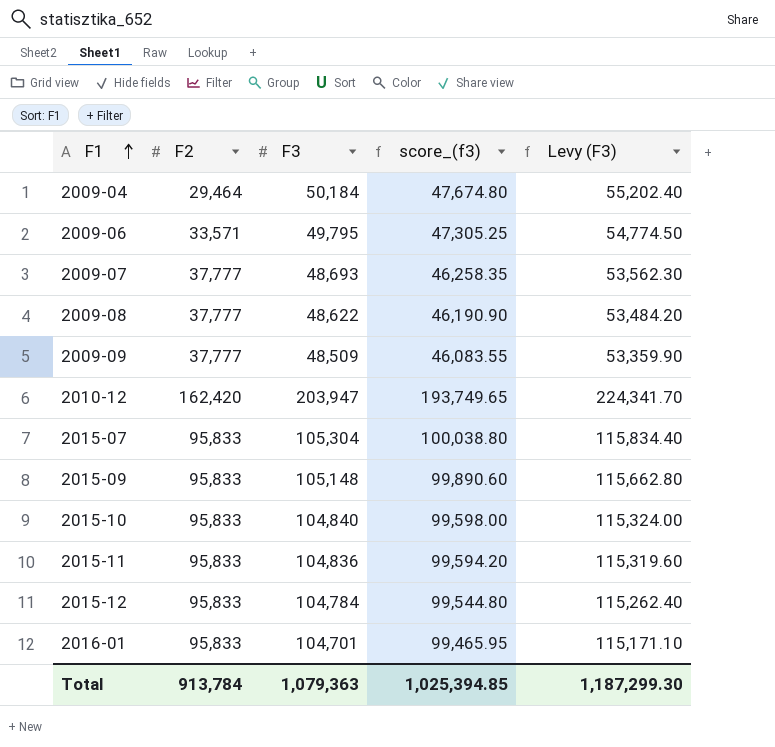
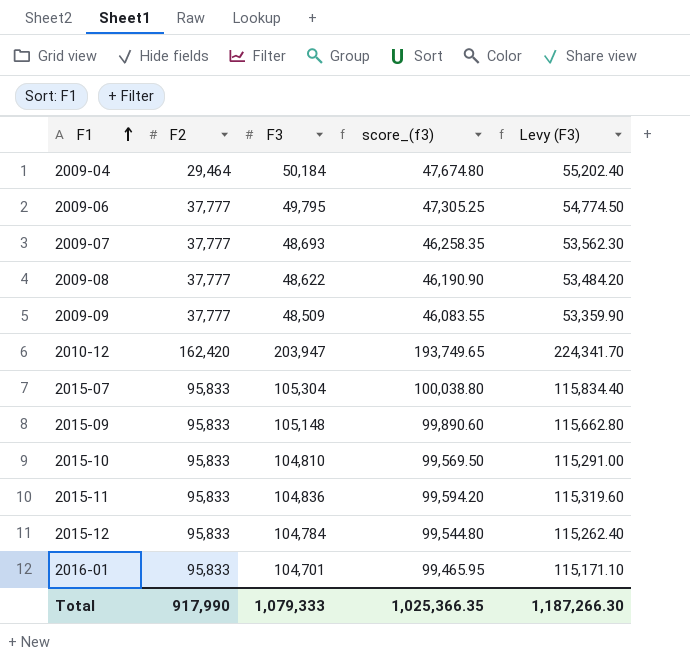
2009-06 | F2: 33,571 -> 37,777
2015-10 | F3: 104,840 -> 104,810
2015-10 | score_(f3): 99,598.00 -> 99,569.50
2015-10 | Levy (F3): 115,324.00 -> 115,291.00
Total | F2: 913,784 -> 917,990
Total | F3: 1,079,363 -> 1,079,333
Total | score_(f3): 1,025,394.85 -> 1,025,366.35
Total | Levy (F3): 1,187,299.30 -> 1,187,266.30

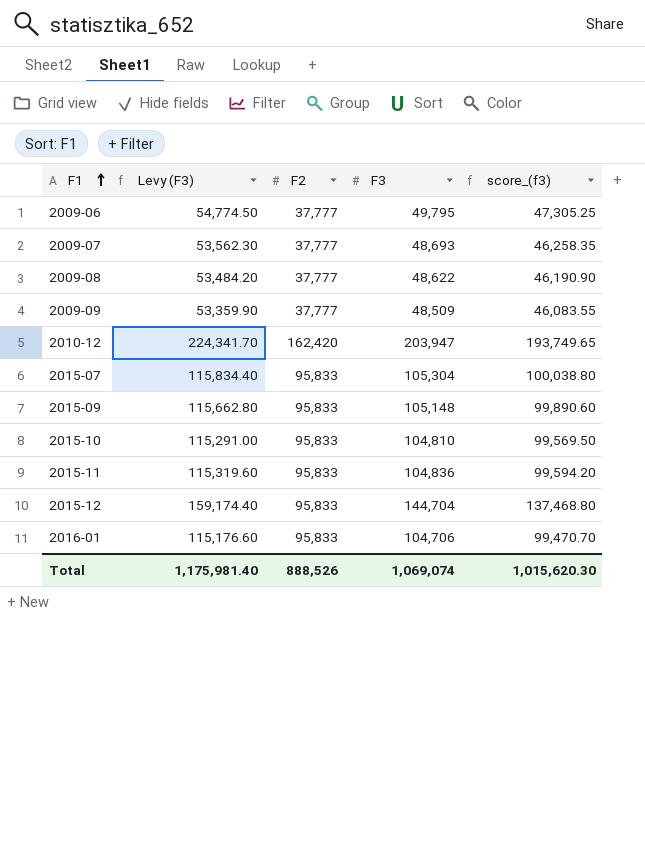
column Levy (F3) | position: 5 -> 2
row 2009-04: 29,464 | 50,184 | 47,674.80 | 55,202.40 -> none
2015-12 | Levy (F3): 115,262.40 -> 159,174.40
2015-12 | F3: 104,784 -> 144,704
2015-12 | score_(f3): 99,544.80 -> 137,468.80
2016-01 | Levy (F3): 115,171.10 -> 115,176.60
2016-01 | F3: 104,701 -> 104,706
2016-01 | score_(f3): 99,465.95 -> 99,470.70
Total | Levy (F3): 1,187,266.30 -> 1,175,981.40
Total | F2: 917,990 -> 888,526
Total | F3: 1,079,333 -> 1,069,074
Total | score_(f3): 1,025,366.35 -> 1,015,620.30

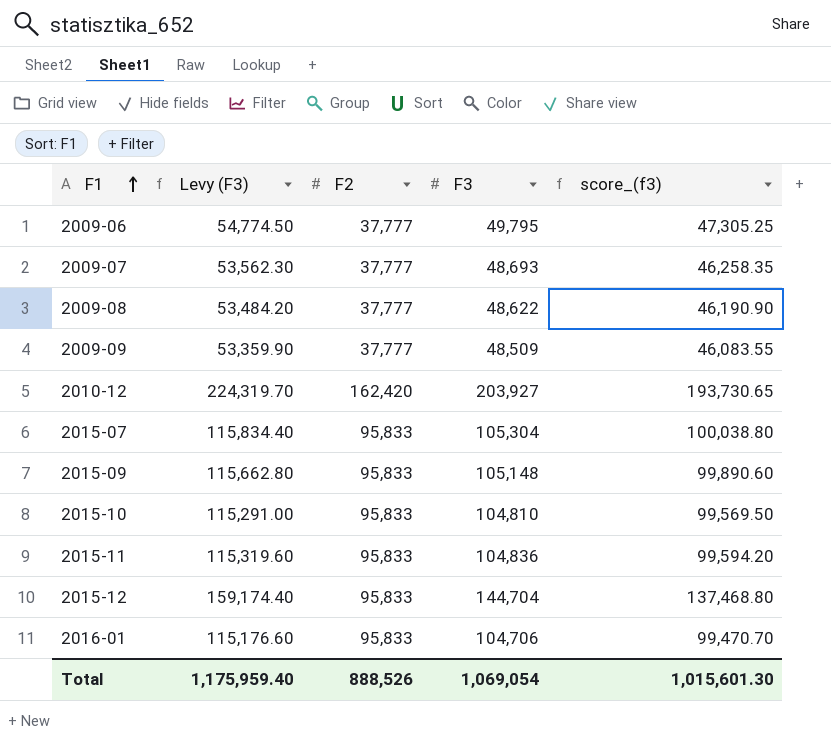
2010-12 | Levy (F3): 224,341.70 -> 224,319.70
2010-12 | F3: 203,947 -> 203,927
2010-12 | score_(f3): 193,749.65 -> 193,730.65
Total | Levy (F3): 1,175,981.40 -> 1,175,959.40
Total | F3: 1,069,074 -> 1,069,054
Total | score_(f3): 1,015,620.30 -> 1,015,601.30

